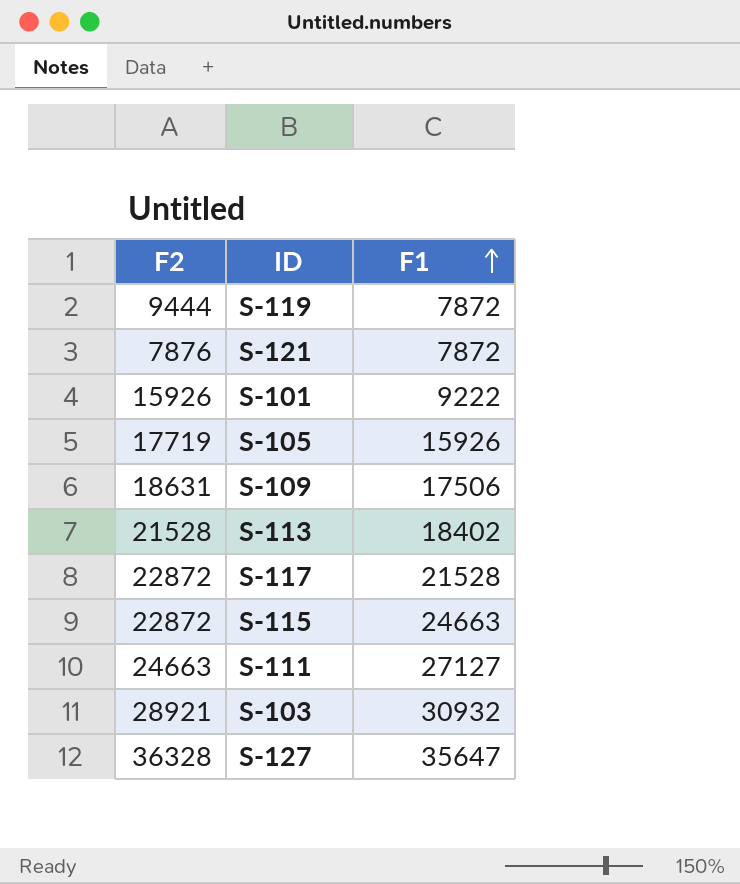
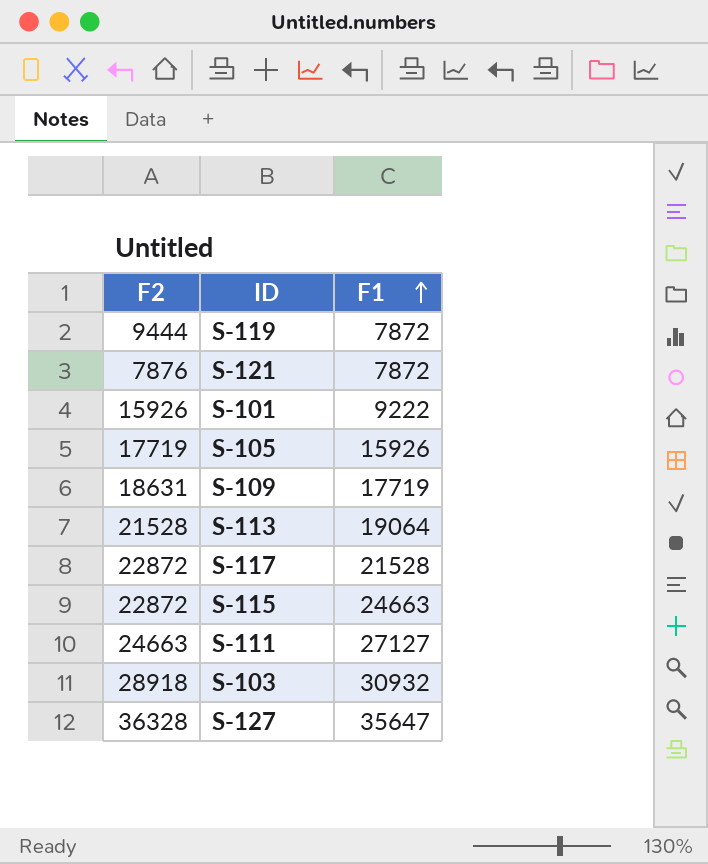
S-109 | F1: 17506 -> 17719
S-113 | F1: 18402 -> 19064
S-103 | F2: 28921 -> 28918

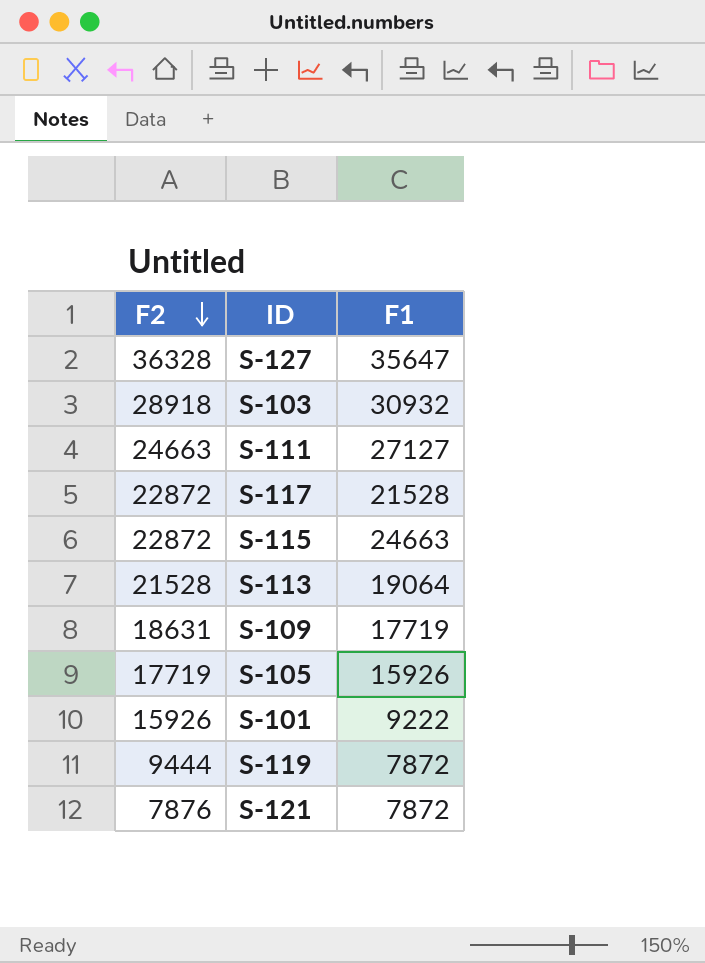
row order: F1 ascending -> F2 descending

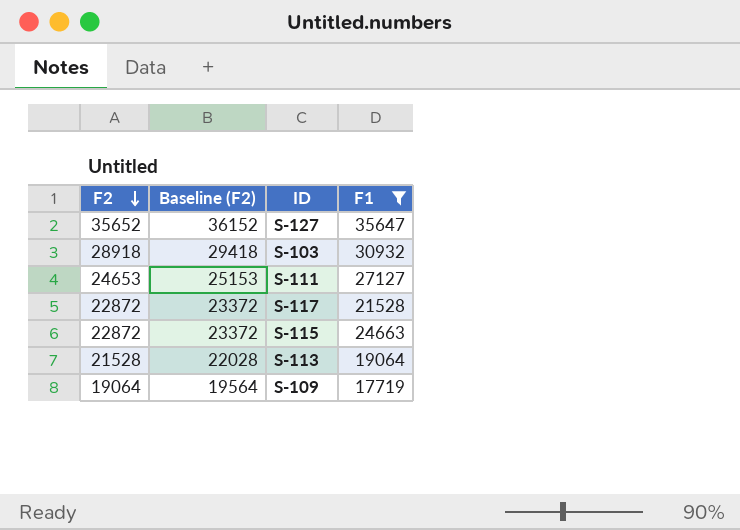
filter: none -> F1 >= 17719
column Baseline (F2) | formula: none -> [F2] + 500
S-127 | F2: 36328 -> 35652
S-111 | F2: 24663 -> 24653
S-109 | F2: 18631 -> 19064

